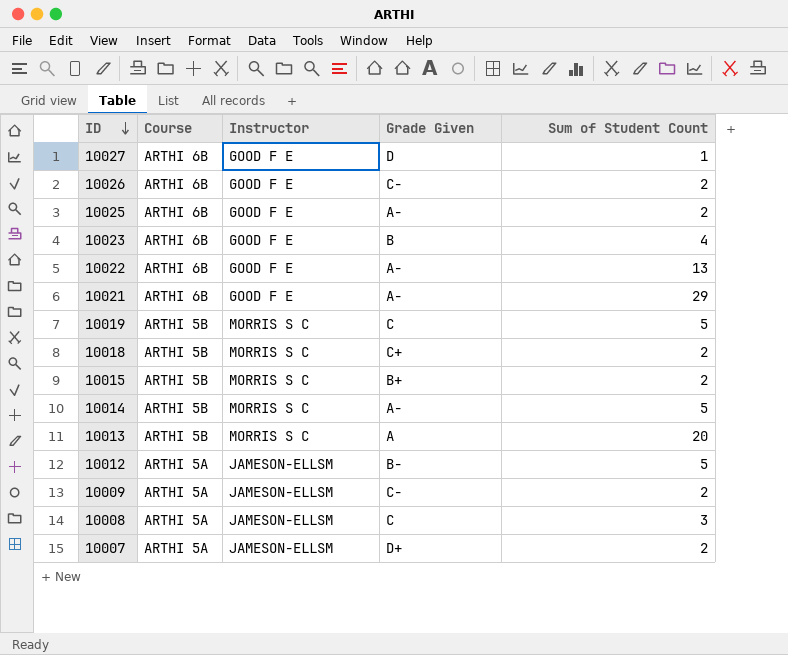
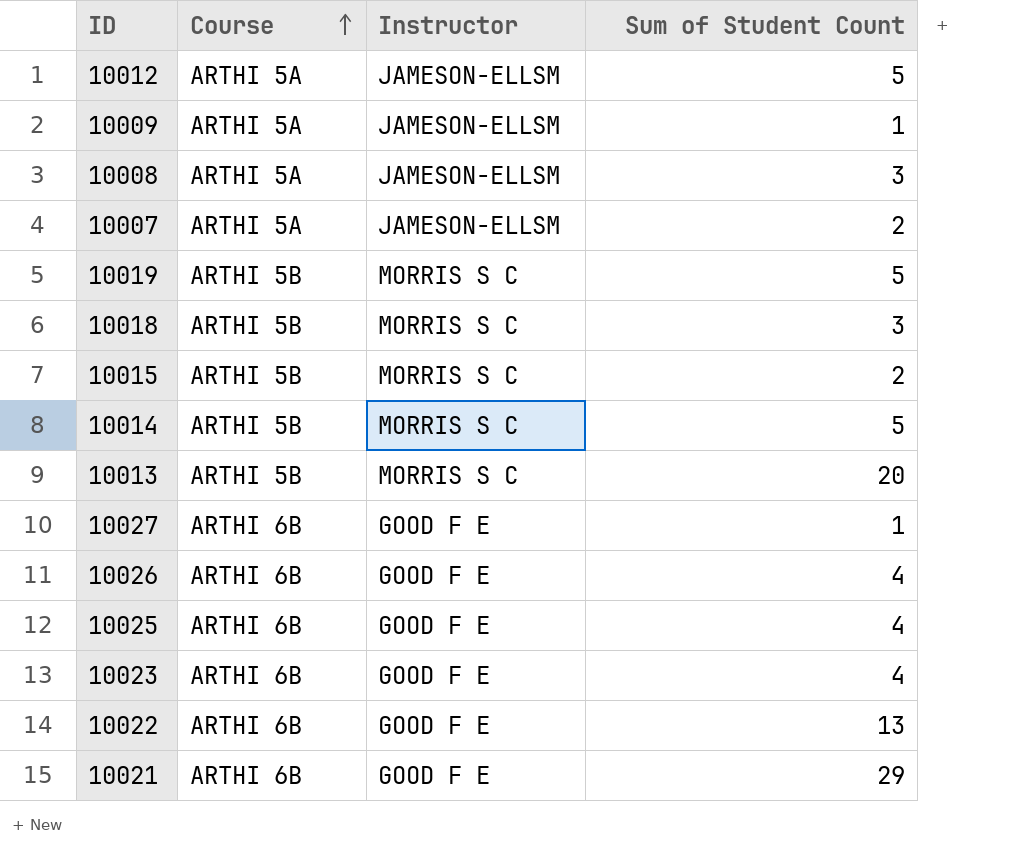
row order: ID descending -> Course ascending
column Grade Given | position: 4 -> none
10009 | Sum of Student Count: 2 -> 1
10018 | Sum of Student Count: 2 -> 3
10026 | Sum of Student Count: 2 -> 4
10025 | Sum of Student Count: 2 -> 4

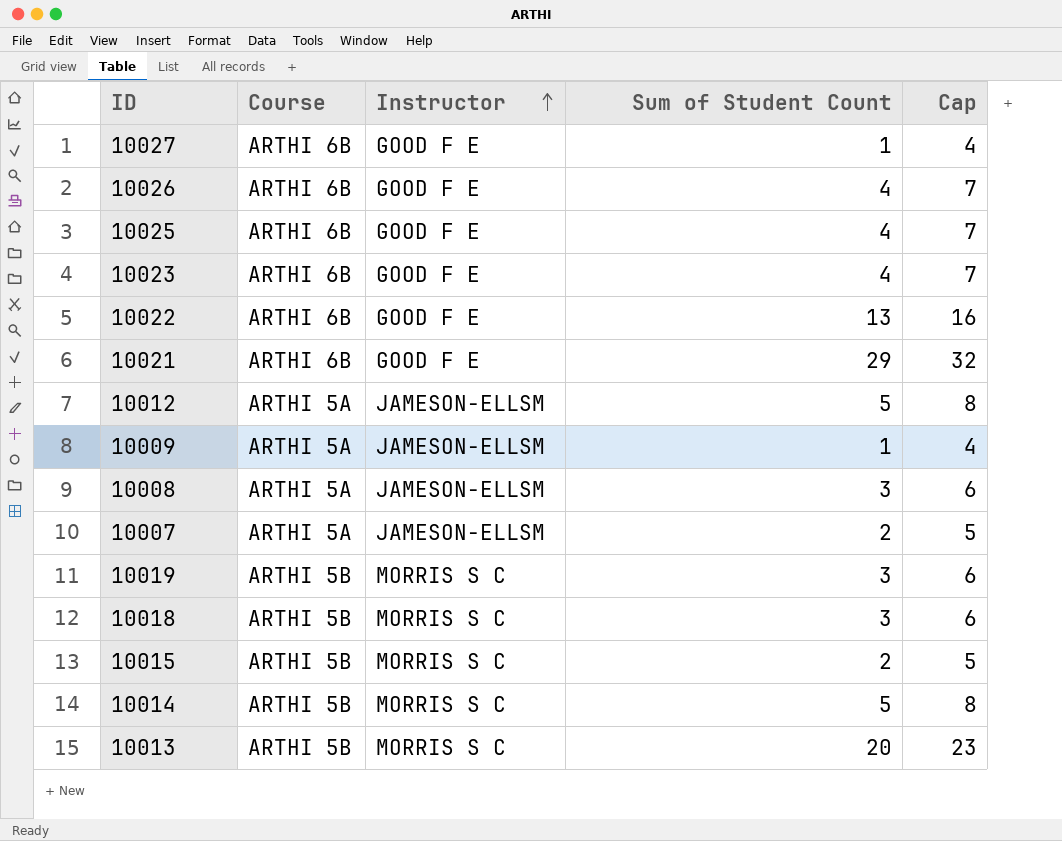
row order: Course ascending -> Instructor ascending
column Cap | formula: none -> [Sum of Student Count] + 3
10019 | Sum of Student Count: 5 -> 3

